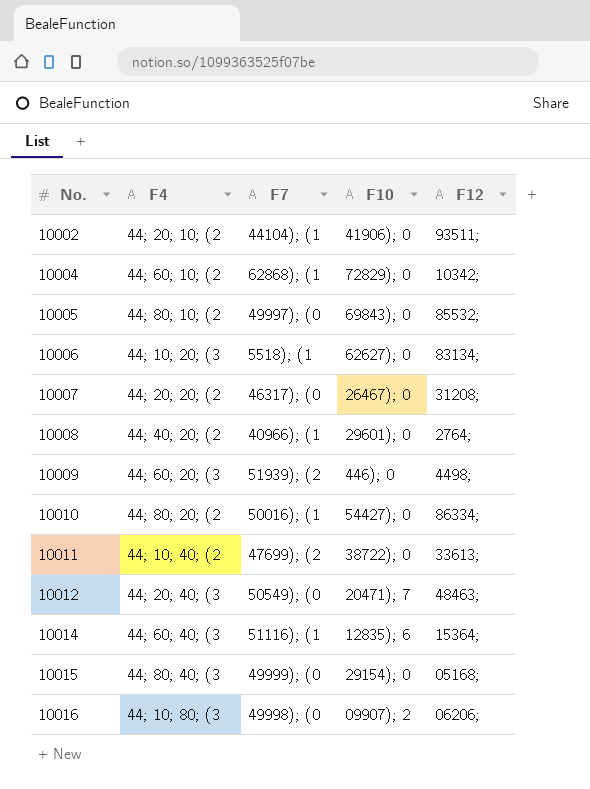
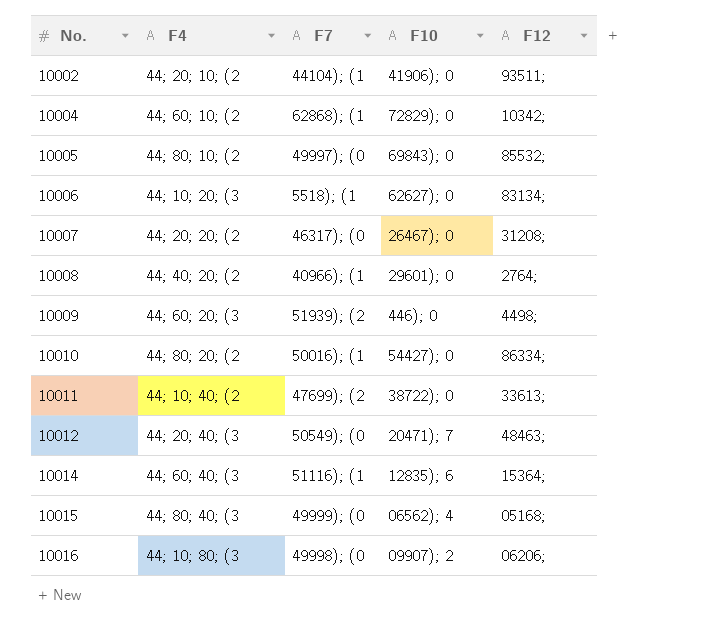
10015 | F10: 29154); 0 -> 06562); 4

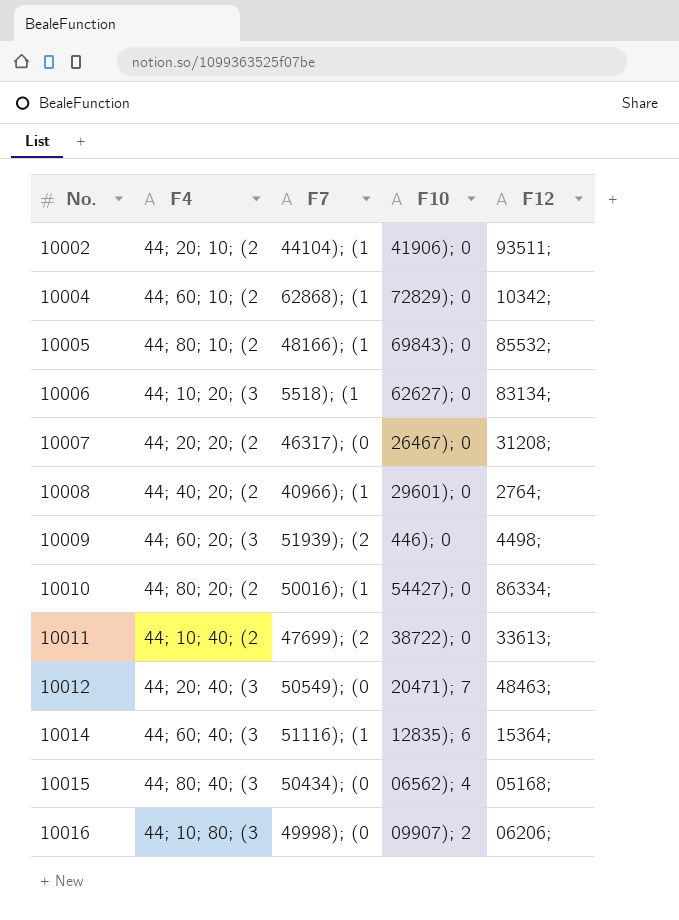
10005 | F7: 49997); (0 -> 48166); (1
10015 | F7: 49999); (0 -> 50434); (0

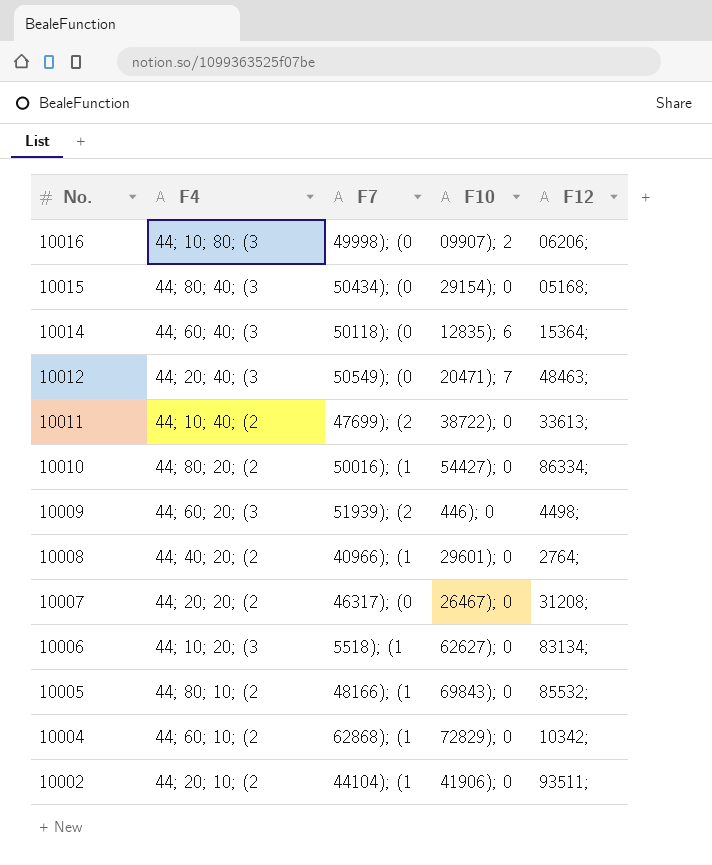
row order: No. ascending -> No. descending
10015 | F10: 06562); 4 -> 29154); 0
10014 | F7: 51116); (1 -> 50118); (0

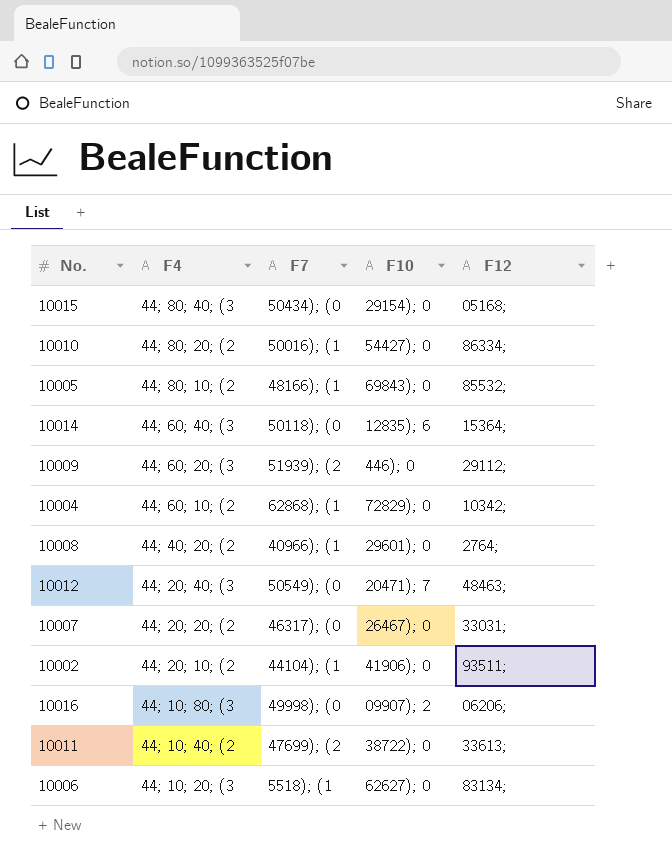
row order: No. descending -> F4 descending
10009 | F12: 4498; -> 29112;
10007 | F12: 31208; -> 33031;

